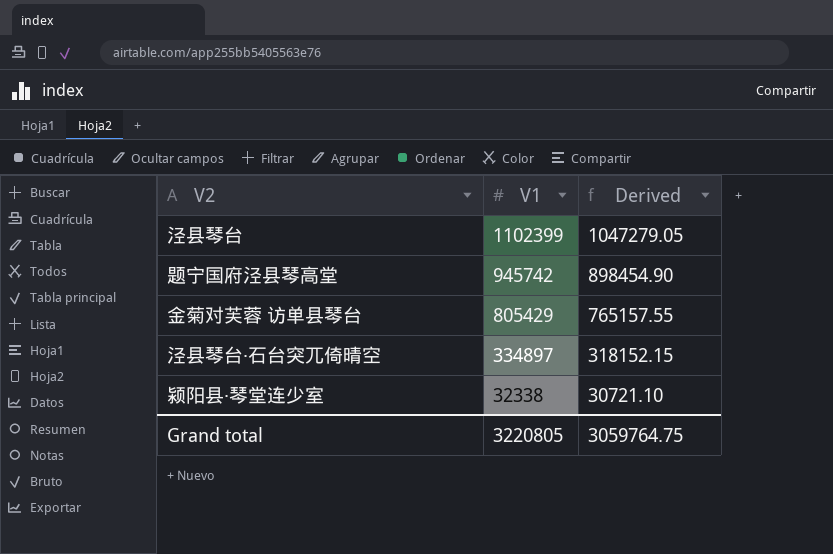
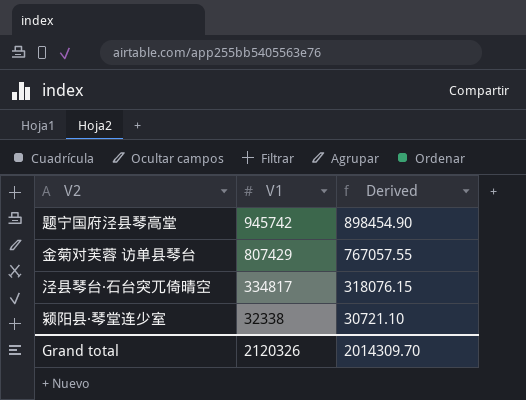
row 泾县琴台: 1102399 | 1047279.05 -> none
金菊对芙蓉 访单县琴台 | V1: 805429 -> 807429
金菊对芙蓉 访单县琴台 | Derived: 765157.55 -> 767057.55
泾县琴台·石台突兀倚晴空 | V1: 334897 -> 334817
泾县琴台·石台突兀倚晴空 | Derived: 318152.15 -> 318076.15
Grand total | V1: 3220805 -> 2120326
Grand total | Derived: 3059764.75 -> 2014309.70

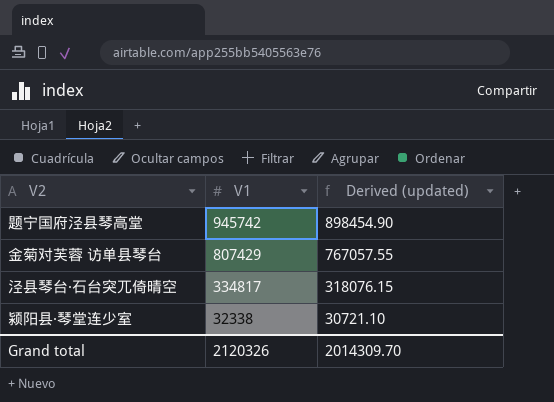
column name: Derived -> Derived (updated)

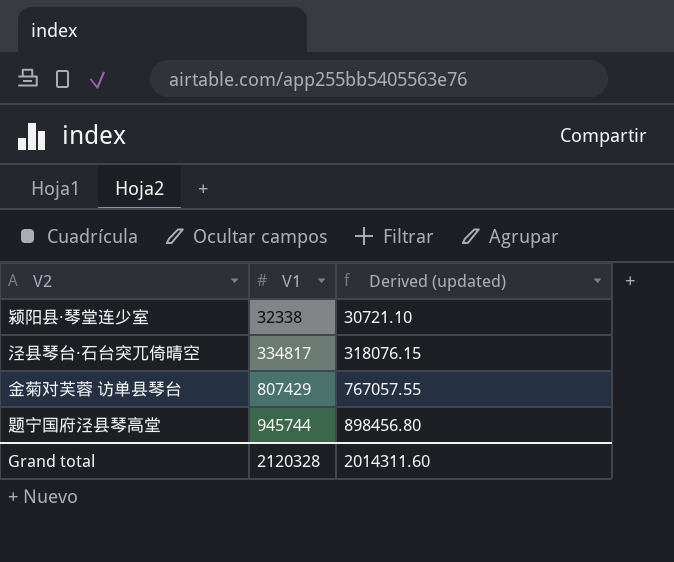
row order: V1 descending -> V1 ascending
题宁国府泾县琴高堂 | V1: 945742 -> 945744
题宁国府泾县琴高堂 | Derived (updated): 898454.90 -> 898456.80
Grand total | V1: 2120326 -> 2120328
Grand total | Derived (updated): 2014309.70 -> 2014311.60

